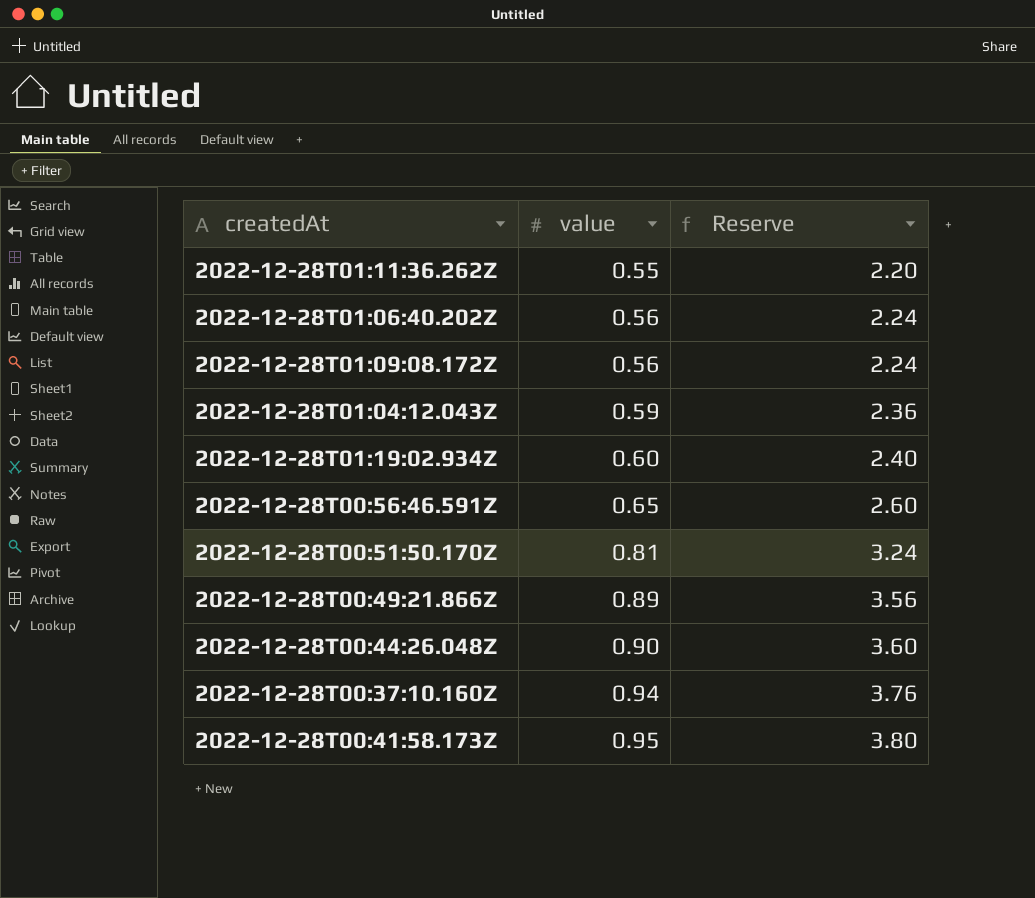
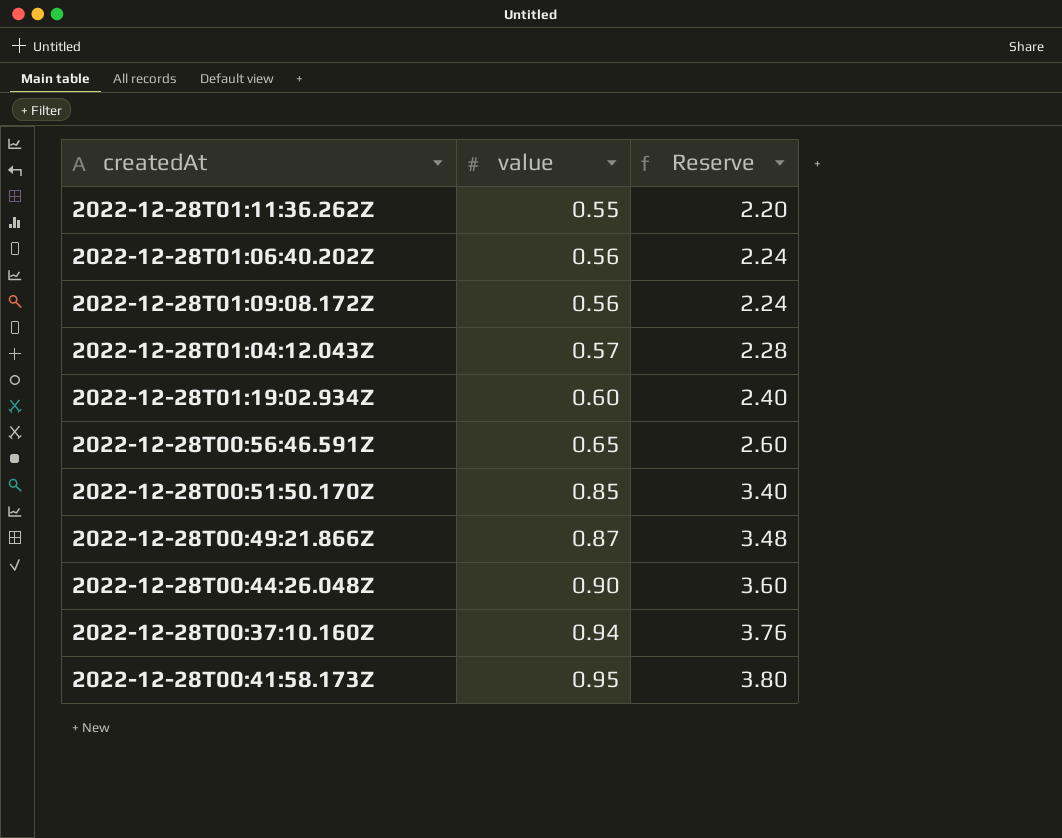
2022-12-28T01:04:12.043Z | value: 0.59 -> 0.57
2022-12-28T01:04:12.043Z | Reserve: 2.36 -> 2.28
2022-12-28T00:51:50.170Z | value: 0.81 -> 0.85
2022-12-28T00:51:50.170Z | Reserve: 3.24 -> 3.40
2022-12-28T00:49:21.866Z | value: 0.89 -> 0.87
2022-12-28T00:49:21.866Z | Reserve: 3.56 -> 3.48

